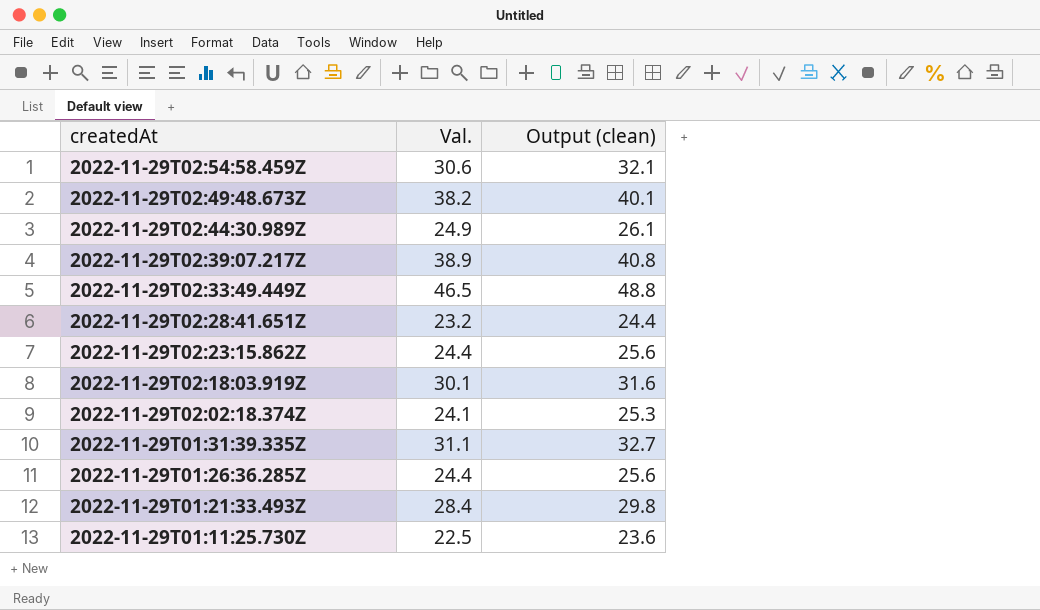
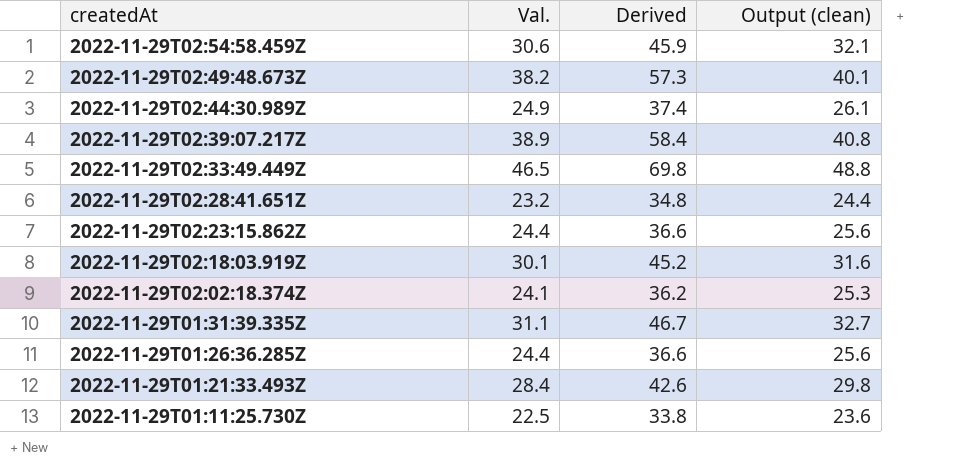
column Derived | formula: none -> [Val.] * 1.5

